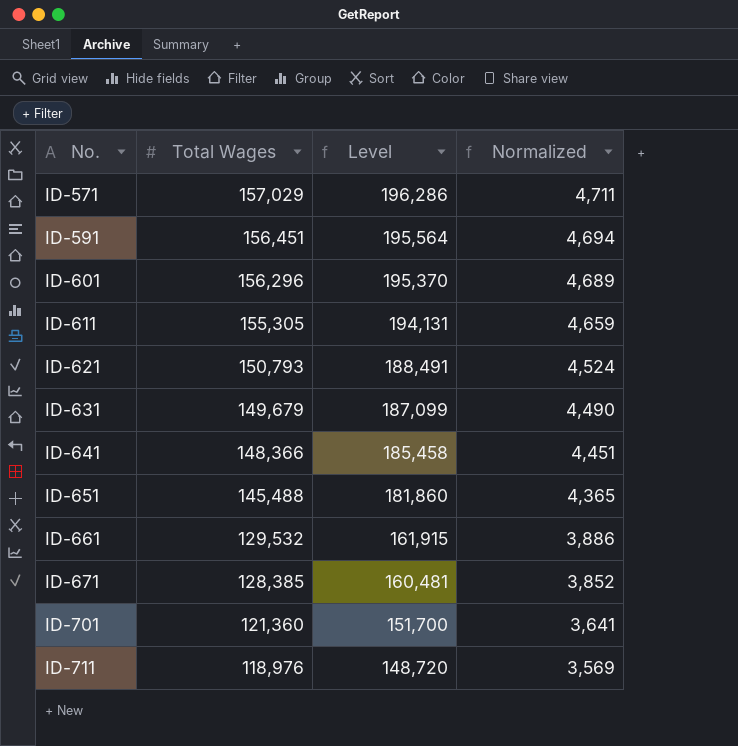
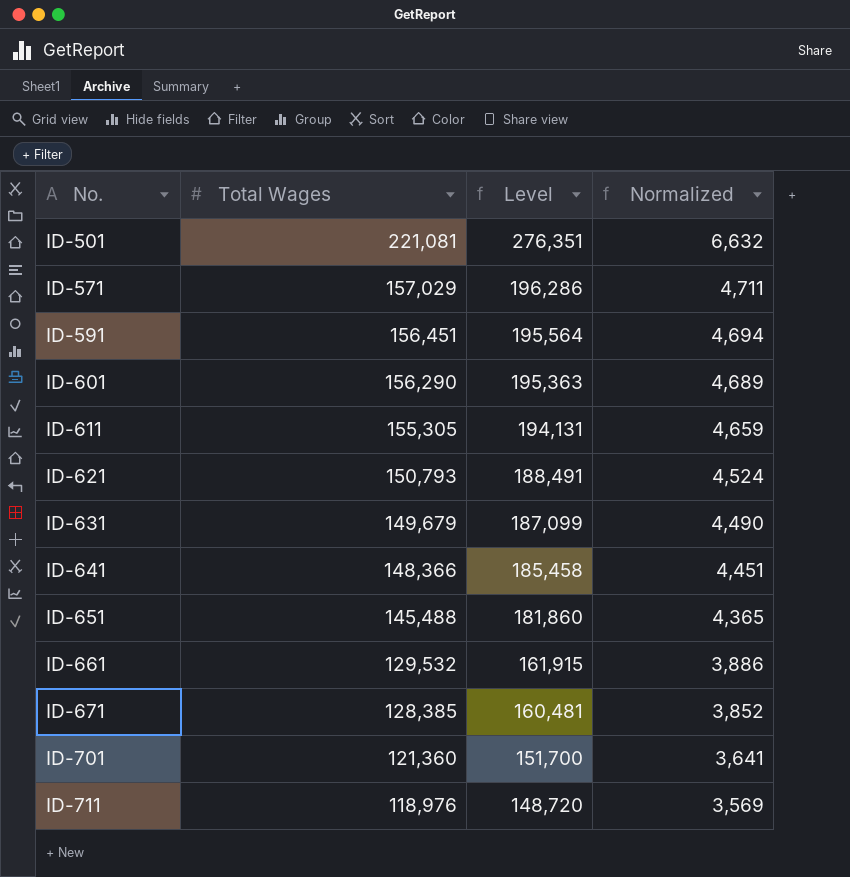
row ID-501: none -> 221,081 | 276,351 | 6,632
ID-601 | Total Wages: 156,296 -> 156,290
ID-601 | Level: 195,370 -> 195,363

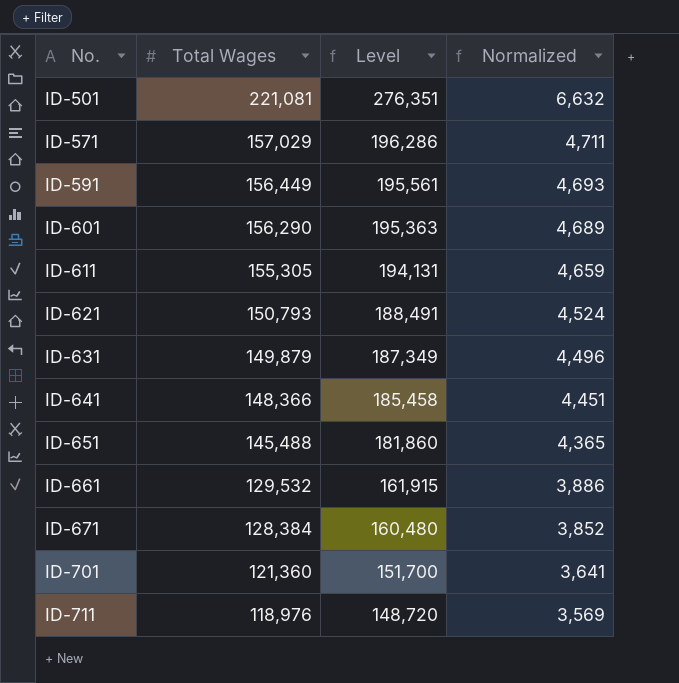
ID-591 | Total Wages: 156,451 -> 156,449
ID-591 | Level: 195,564 -> 195,561
ID-591 | Normalized: 4,694 -> 4,693
ID-631 | Total Wages: 149,679 -> 149,879
ID-631 | Level: 187,099 -> 187,349
ID-631 | Normalized: 4,490 -> 4,496
ID-671 | Total Wages: 128,385 -> 128,384
ID-671 | Level: 160,481 -> 160,480

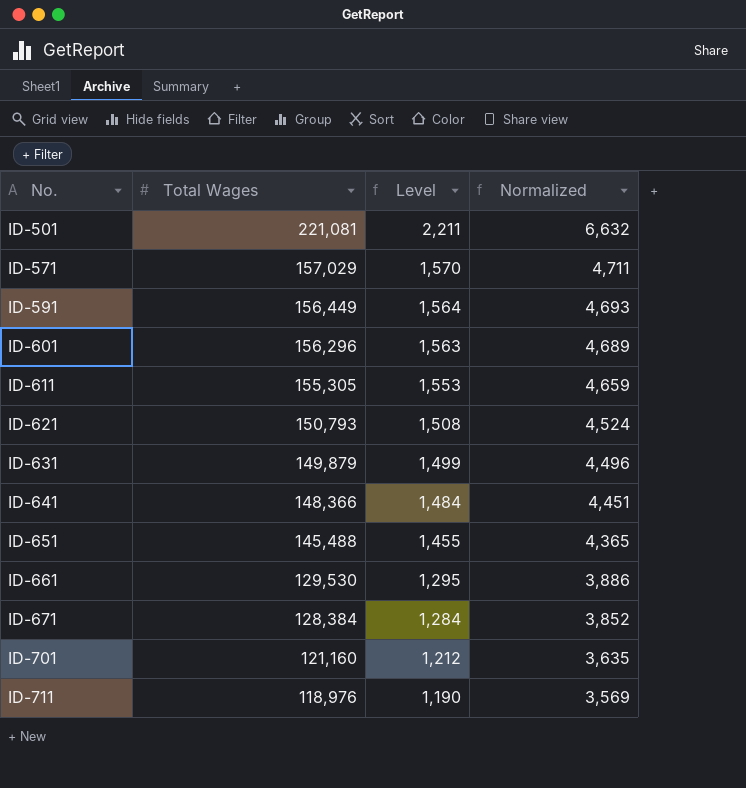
column Level | formula: [Total Wages] * 1.25 -> [Total Wages] * 0.01
ID-601 | Total Wages: 156,290 -> 156,296
ID-661 | Total Wages: 129,532 -> 129,530
ID-701 | Total Wages: 121,360 -> 121,160
ID-701 | Normalized: 3,641 -> 3,635

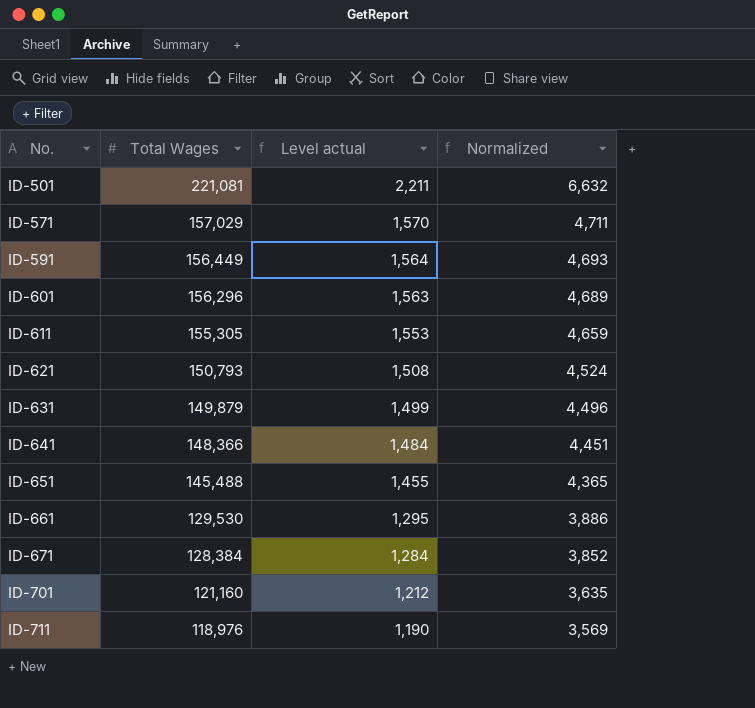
column name: Level -> Level actual

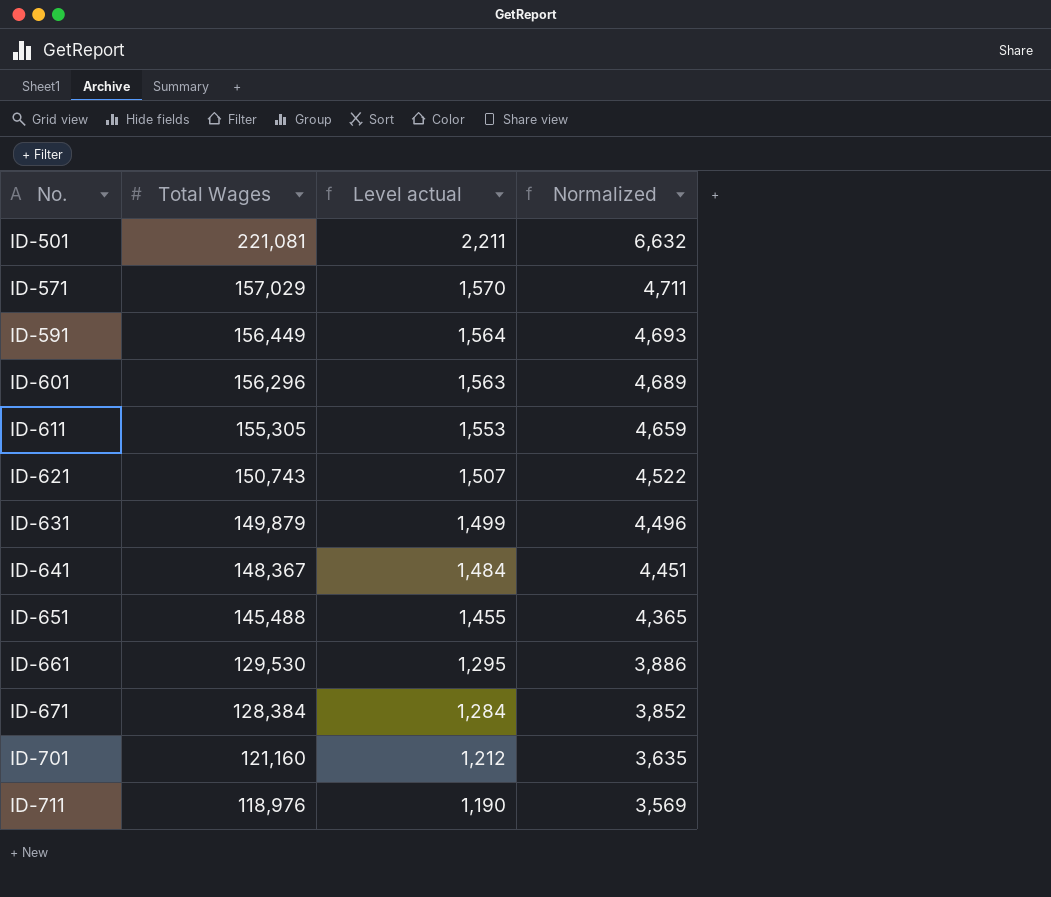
ID-621 | Total Wages: 150,793 -> 150,743
ID-621 | Level actual: 1,508 -> 1,507
ID-621 | Normalized: 4,524 -> 4,522
ID-641 | Total Wages: 148,366 -> 148,367

